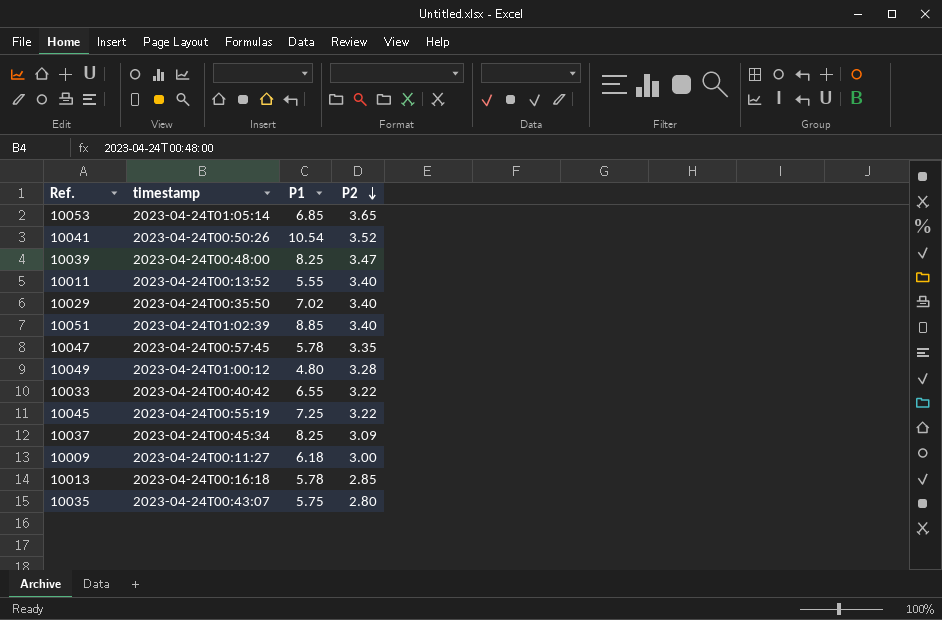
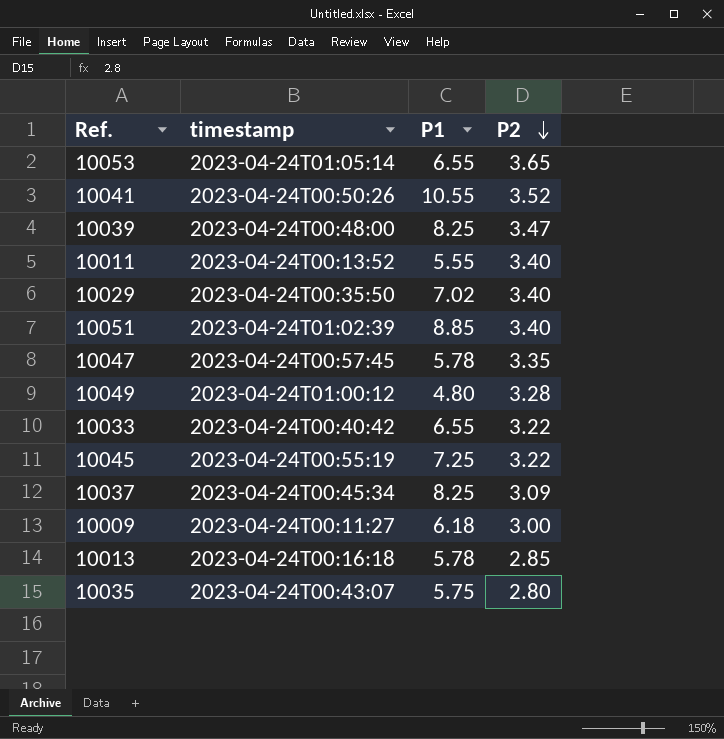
10053 | P1: 6.85 -> 6.55
10041 | P1: 10.54 -> 10.55

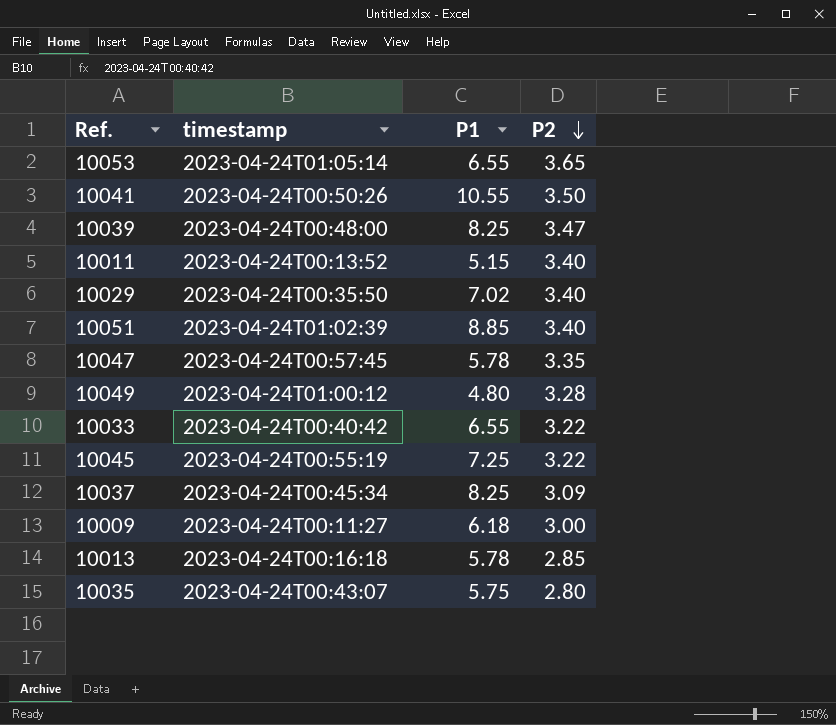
10041 | P2: 3.52 -> 3.50
10011 | P1: 5.55 -> 5.15

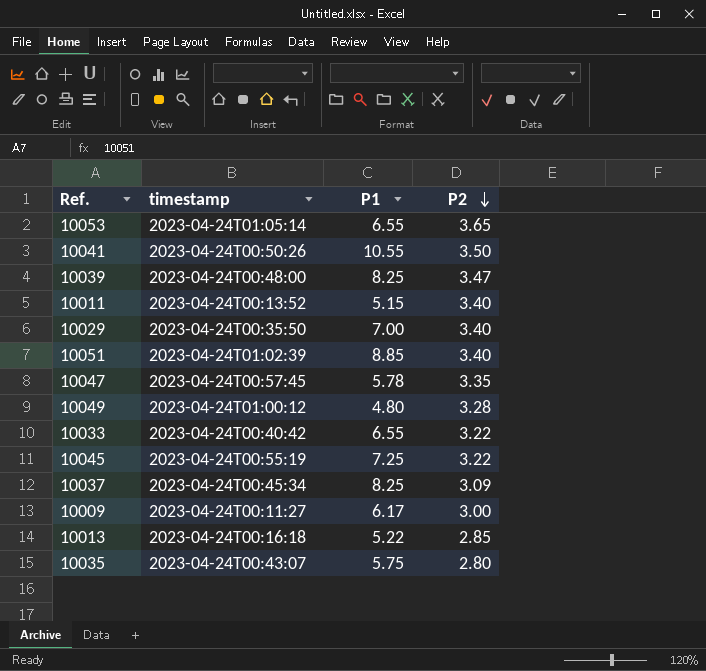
10029 | P1: 7.02 -> 7.00
10009 | P1: 6.18 -> 6.17
10013 | P1: 5.78 -> 5.22

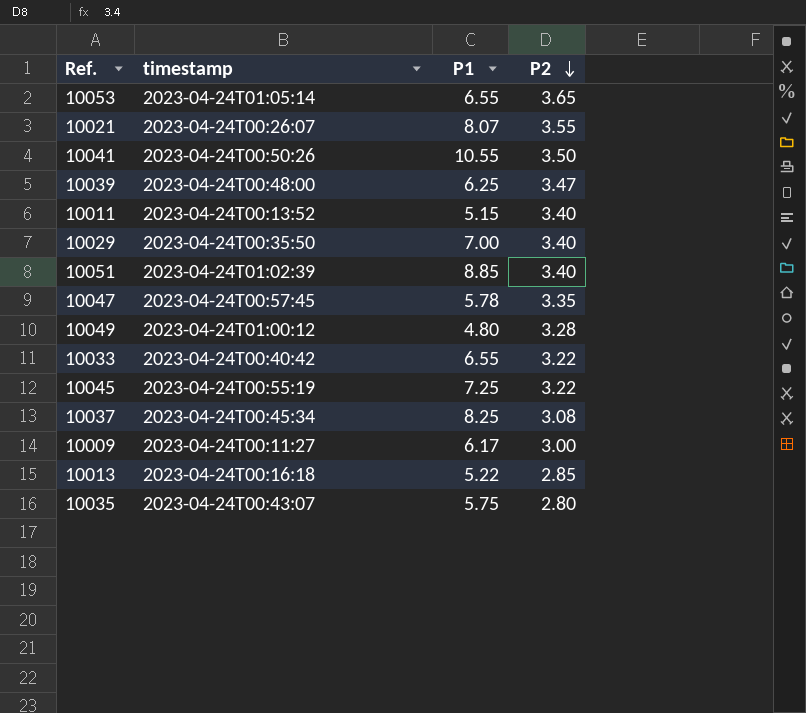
row 10021: none -> 2023-04-24T00:26:07 | 8.07 | 3.55
10039 | P1: 8.25 -> 6.25
10037 | P2: 3.09 -> 3.08

